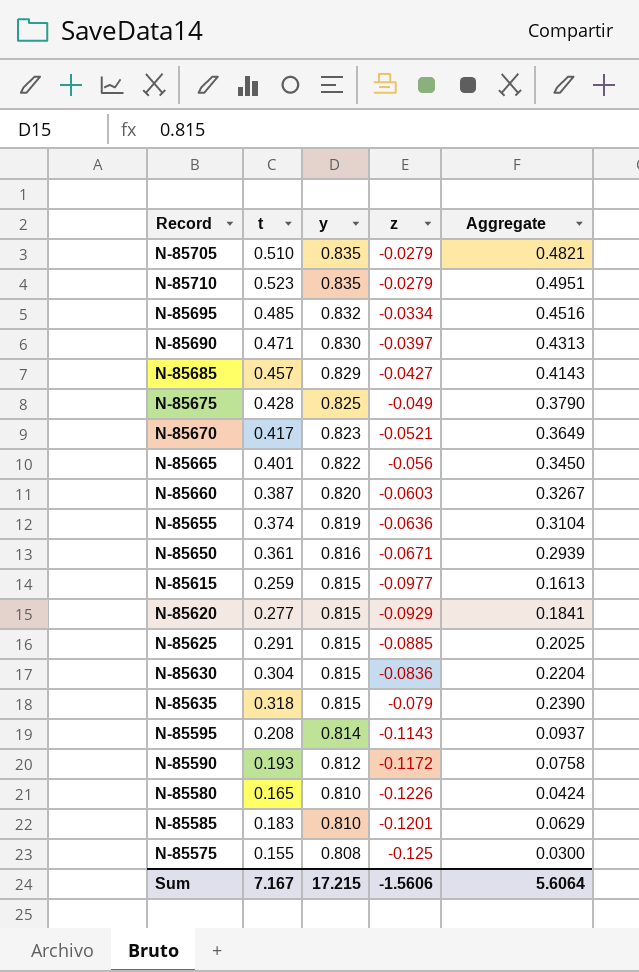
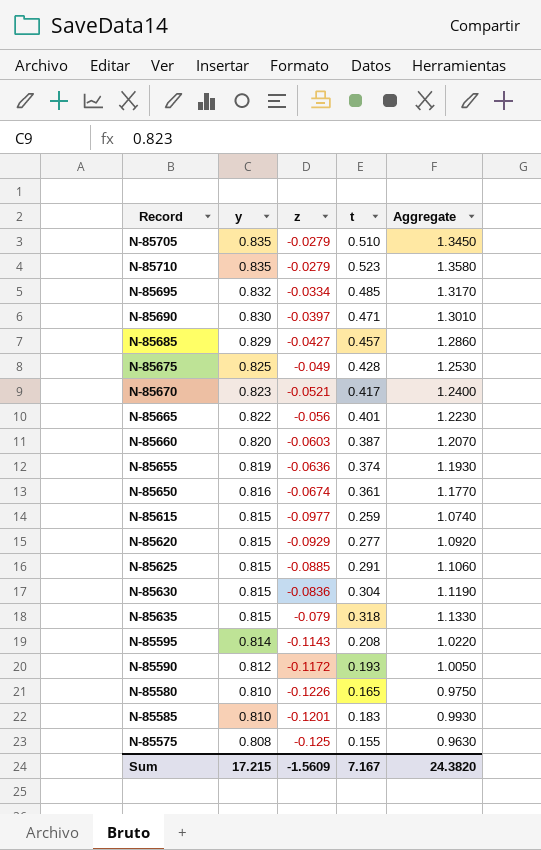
column t | position: 2 -> 4
column Aggregate | formula: [t] + [z] -> [y] + [t]
N-85650 | z: -0.0671 -> -0.0674
Sum | z: -1.5606 -> -1.5609
Sum | Aggregate: 5.6064 -> 24.3820

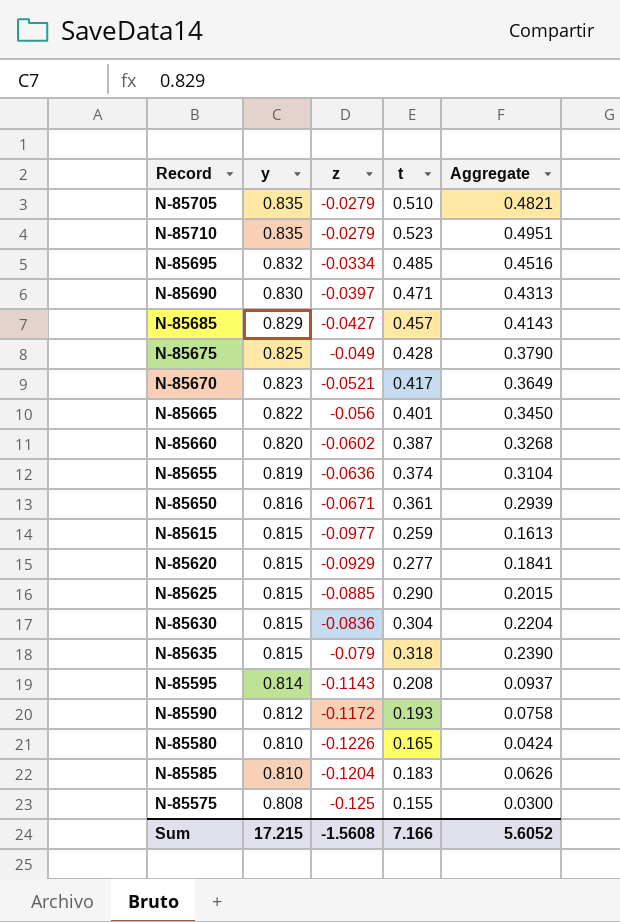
column Aggregate | formula: [y] + [t] -> [z] + [t]
N-85660 | z: -0.0603 -> -0.0602
N-85650 | z: -0.0674 -> -0.0671
N-85625 | t: 0.291 -> 0.290
N-85585 | z: -0.1201 -> -0.1204
Sum | z: -1.5609 -> -1.5608
Sum | t: 7.167 -> 7.166
Sum | Aggregate: 24.3820 -> 5.6052

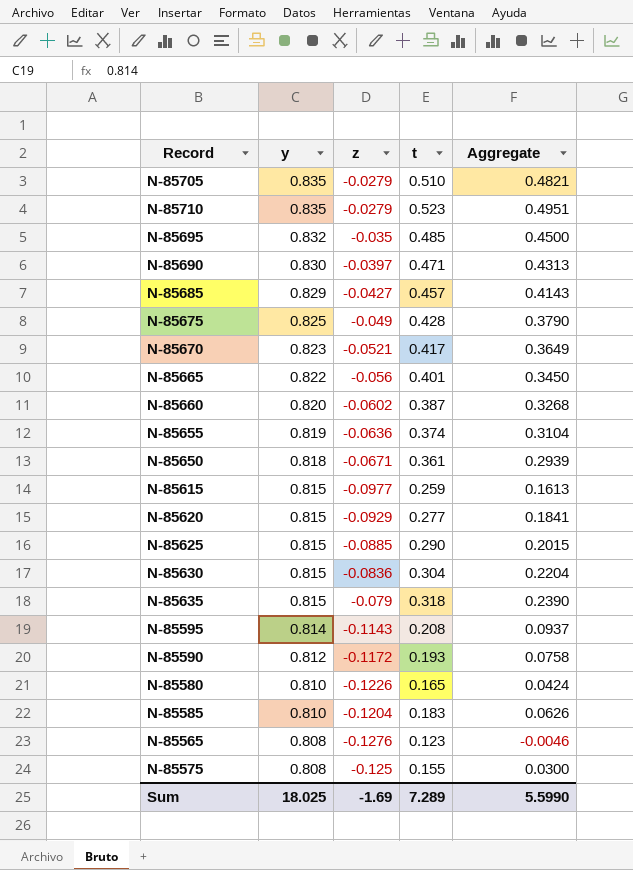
N-85695 | z: -0.0334 -> -0.035
N-85695 | Aggregate: 0.4516 -> 0.4500
N-85650 | y: 0.816 -> 0.818
row N-85565: none -> 0.808 | -0.1276 | 0.123 | -0.0046
Sum | y: 17.215 -> 18.025
Sum | z: -1.5608 -> -1.69
Sum | t: 7.166 -> 7.289
Sum | Aggregate: 5.6052 -> 5.5990

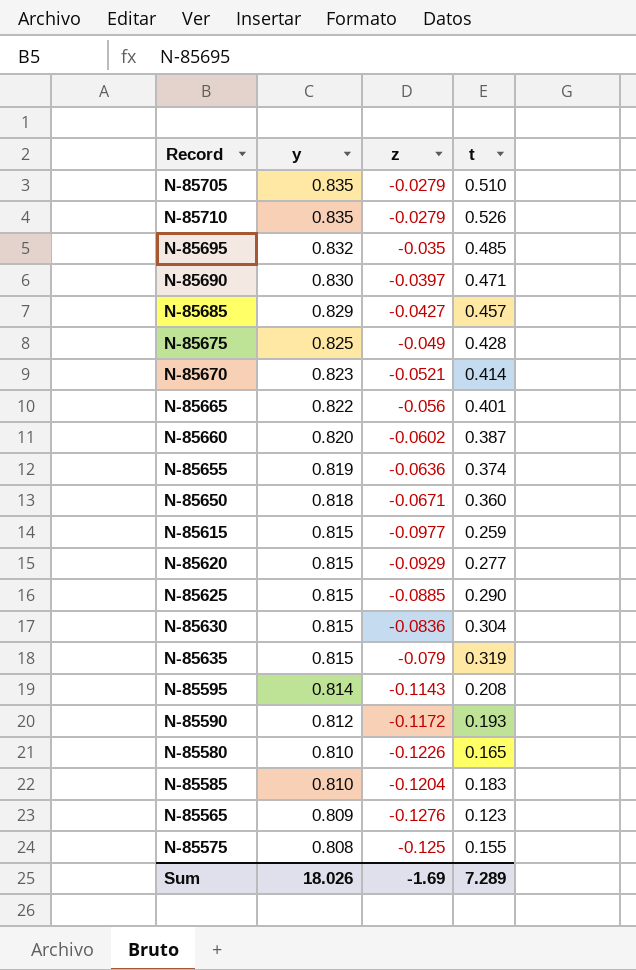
column Aggregate | formula: [z] + [t] -> none
N-85710 | t: 0.523 -> 0.526
N-85670 | t: 0.417 -> 0.414
N-85650 | t: 0.361 -> 0.360
N-85635 | t: 0.318 -> 0.319
N-85565 | y: 0.808 -> 0.809
Sum | y: 18.025 -> 18.026

